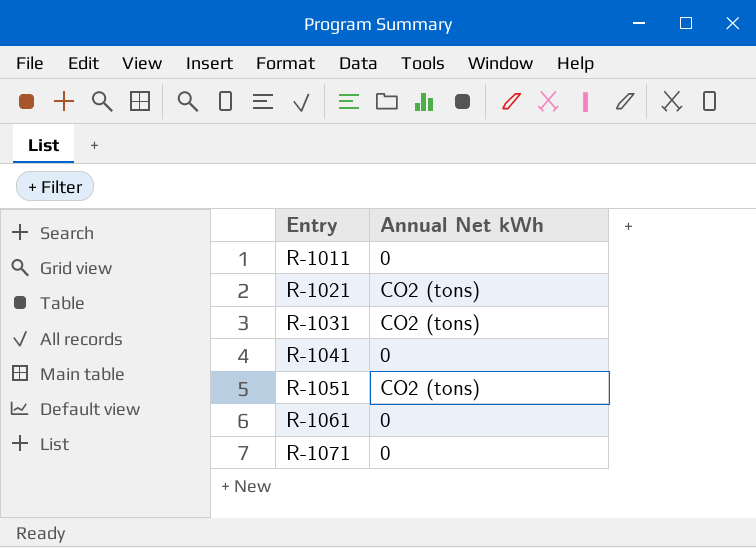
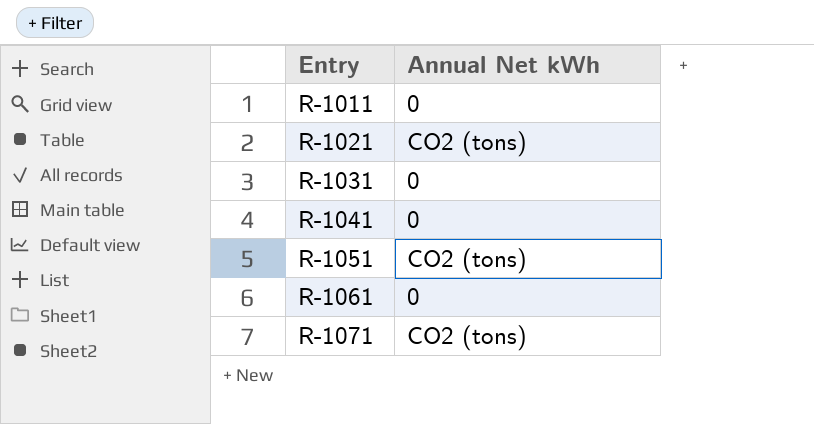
R-1031 | Annual Net kWh: CO2 (tons) -> 0
R-1071 | Annual Net kWh: 0 -> CO2 (tons)

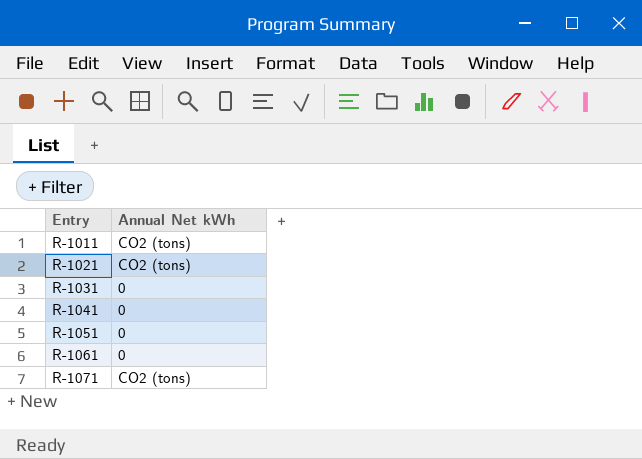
R-1011 | Annual Net kWh: 0 -> CO2 (tons)
R-1051 | Annual Net kWh: CO2 (tons) -> 0

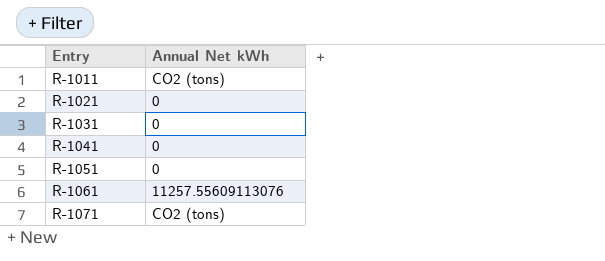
R-1021 | Annual Net kWh: CO2 (tons) -> 0
R-1061 | Annual Net kWh: 0 -> 11257.55609113076

